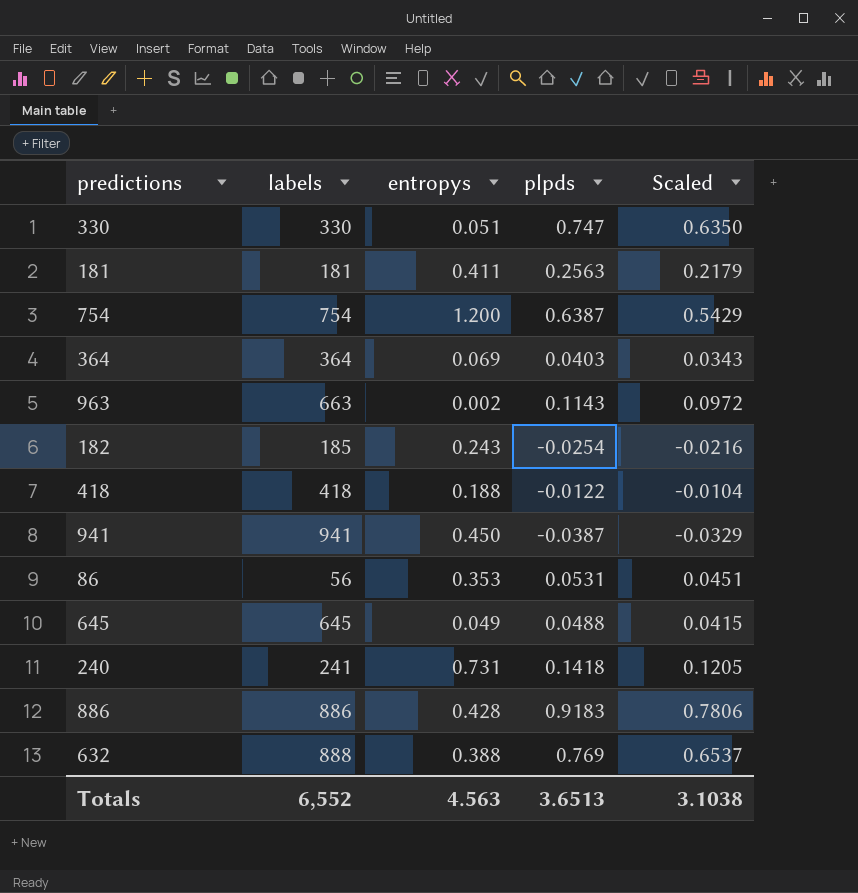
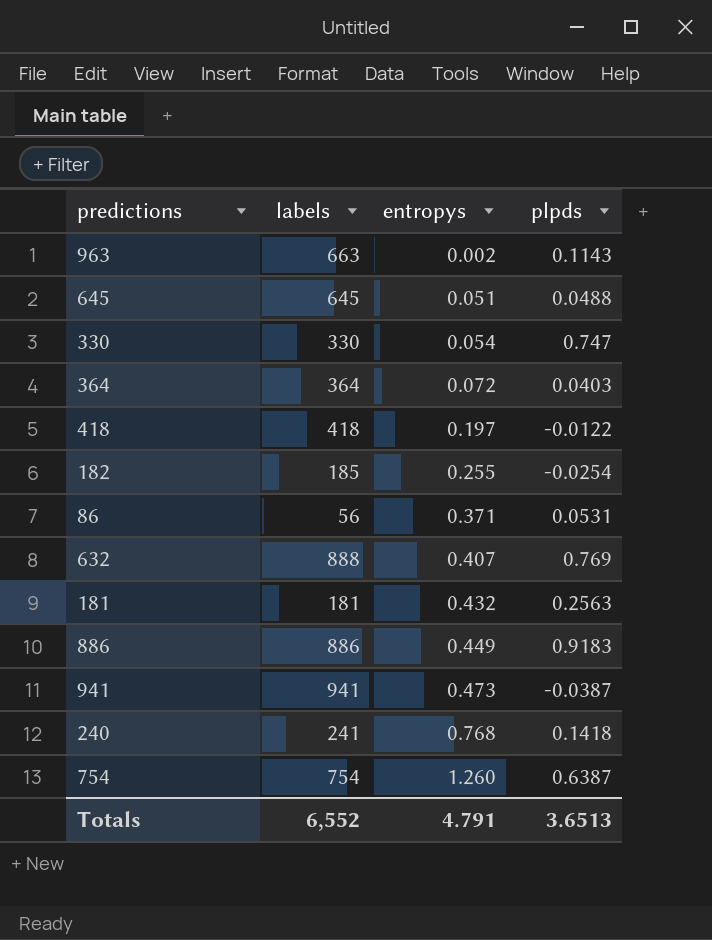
row order: none -> entropys ascending
column Scaled | formula: [plpds] * 0.85 -> none
645 | entropys: 0.049 -> 0.051
330 | entropys: 0.051 -> 0.054
364 | entropys: 0.069 -> 0.072
418 | entropys: 0.188 -> 0.197
182 | entropys: 0.243 -> 0.255
86 | entropys: 0.353 -> 0.371
632 | entropys: 0.388 -> 0.407
181 | entropys: 0.411 -> 0.432
886 | entropys: 0.428 -> 0.449
941 | entropys: 0.450 -> 0.473
240 | entropys: 0.731 -> 0.768
754 | entropys: 1.200 -> 1.260
Totals | entropys: 4.563 -> 4.791

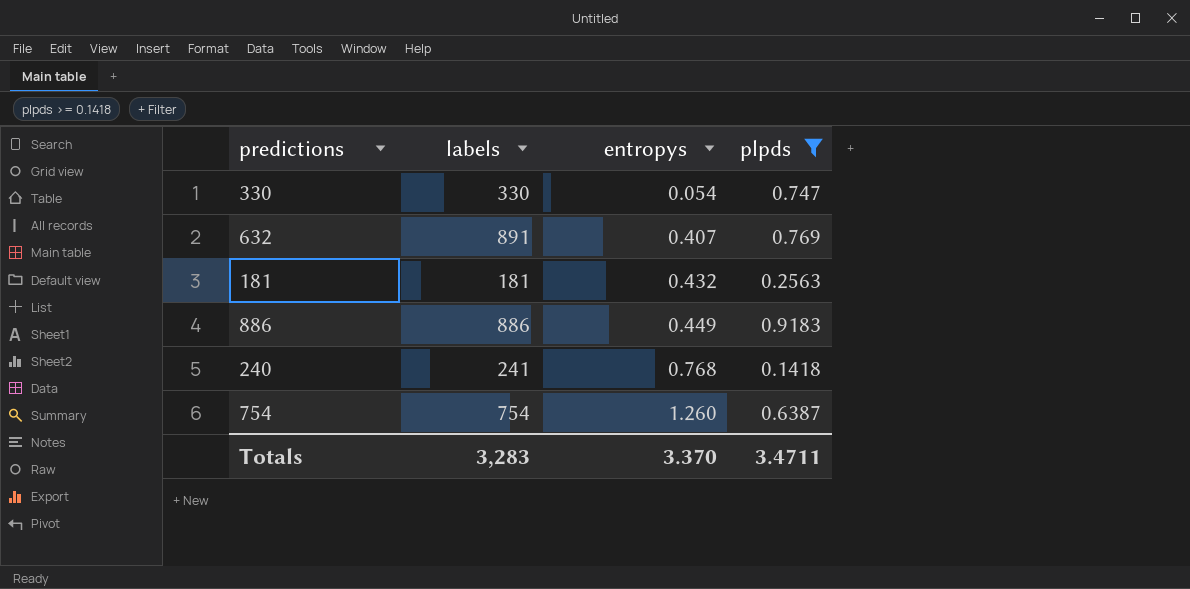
filter: none -> plpds >= 0.1418
632 | labels: 888 -> 891
Totals | labels: 6,552 -> 3,283
Totals | entropys: 4.791 -> 3.370
Totals | plpds: 3.6513 -> 3.4711

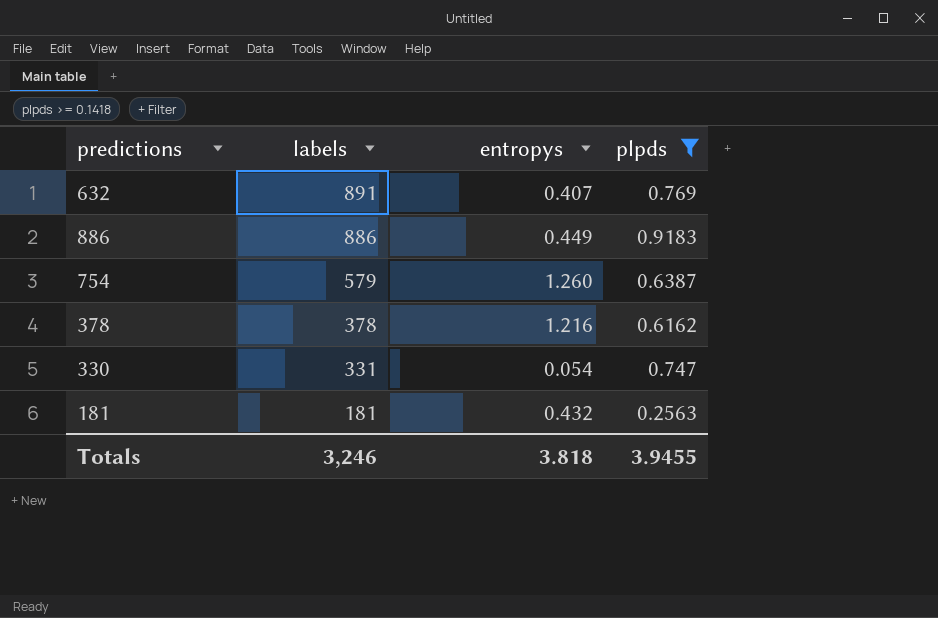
row order: entropys ascending -> labels descending
row 240: 241 | 0.768 | 0.1418 -> none
754 | labels: 754 -> 579
row 378: none -> 378 | 1.216 | 0.6162
330 | labels: 330 -> 331
Totals | labels: 3,283 -> 3,246
Totals | entropys: 3.370 -> 3.818
Totals | plpds: 3.4711 -> 3.9455

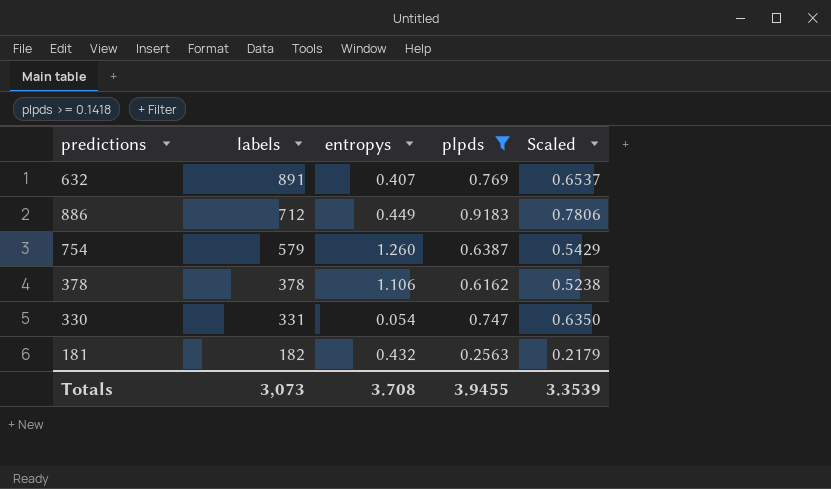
column Scaled | formula: none -> [plpds] * 0.85
886 | labels: 886 -> 712
378 | entropys: 1.216 -> 1.106
181 | labels: 181 -> 182
Totals | labels: 3,246 -> 3,073
Totals | entropys: 3.818 -> 3.708

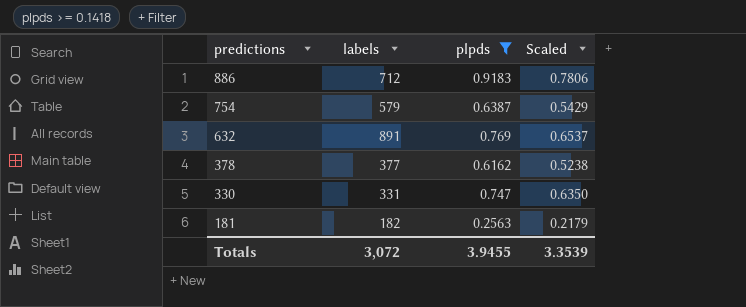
row order: labels descending -> predictions descending
column entropys | position: 3 -> none
378 | labels: 378 -> 377
Totals | labels: 3,073 -> 3,072

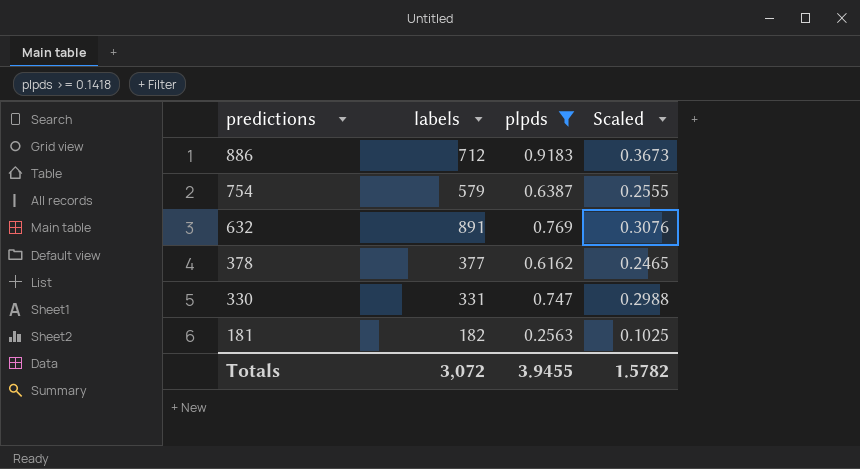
column Scaled | formula: [plpds] * 0.85 -> [plpds] * 0.4
Totals | Scaled: 3.3539 -> 1.5782

